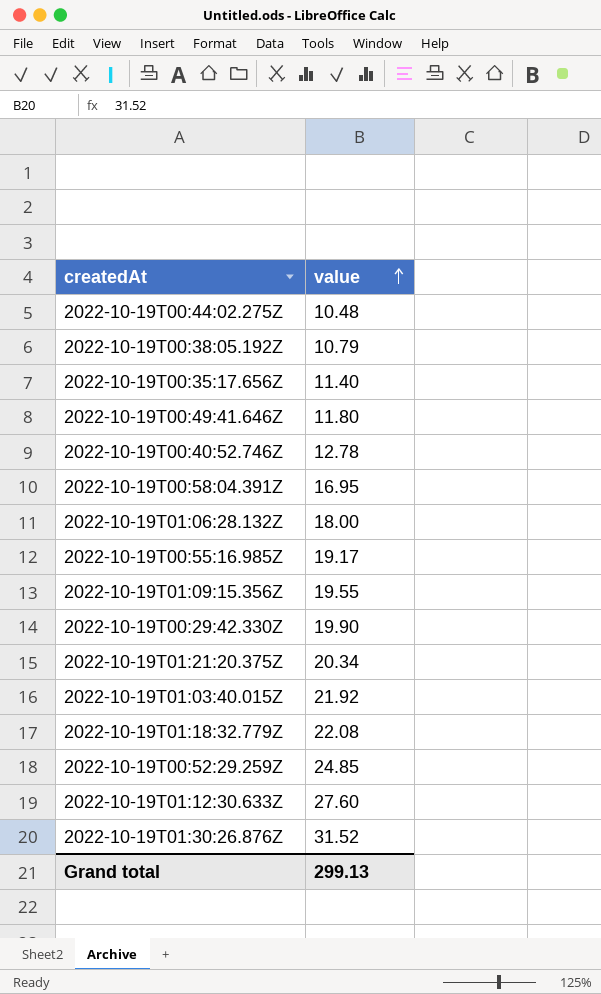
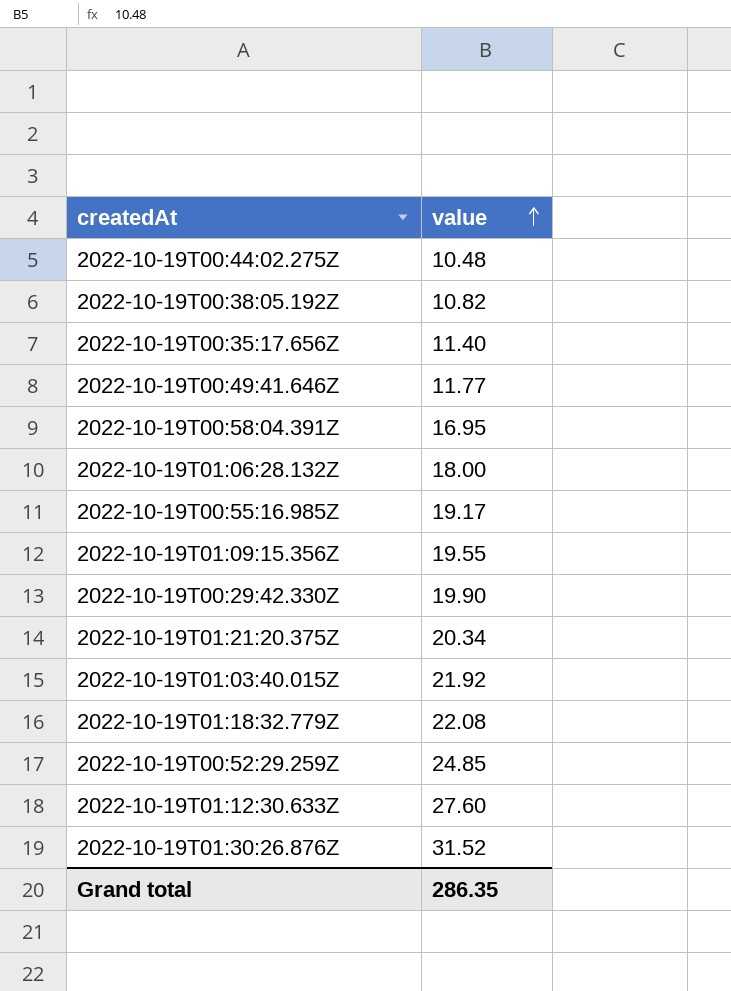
row 2022-10-19T00:40:52.746Z: 12.78 -> none
2022-10-19T00:38:05.192Z | value: 10.79 -> 10.82
2022-10-19T00:49:41.646Z | value: 11.80 -> 11.77
Grand total | value: 299.13 -> 286.35

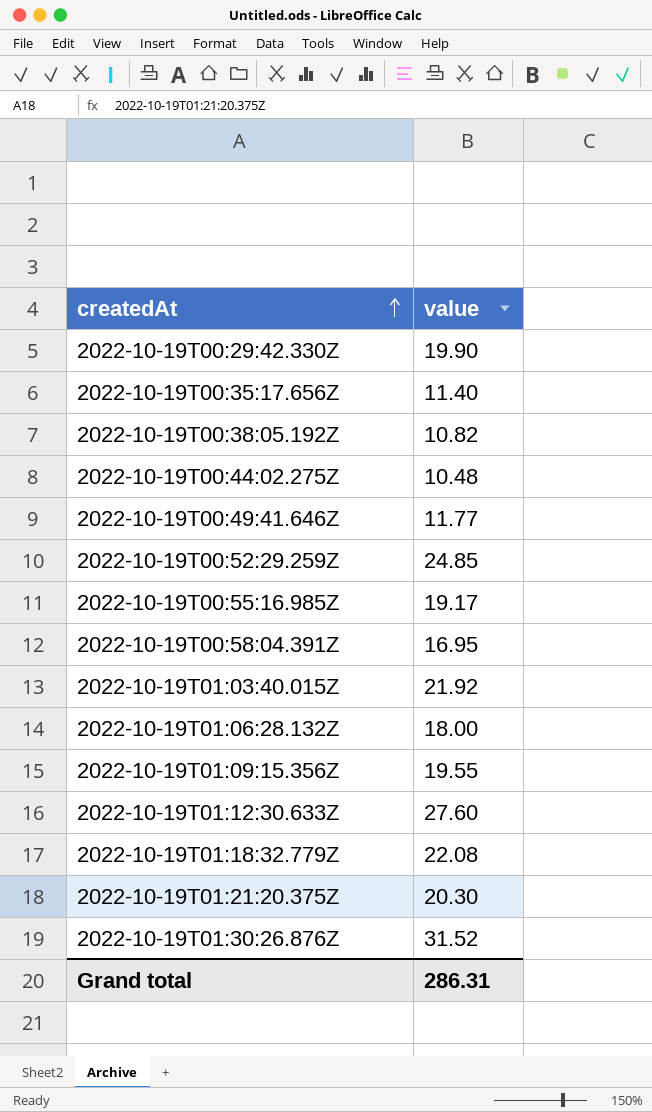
row order: value ascending -> createdAt ascending
2022-10-19T01:21:20.375Z | value: 20.34 -> 20.30
Grand total | value: 286.35 -> 286.31

